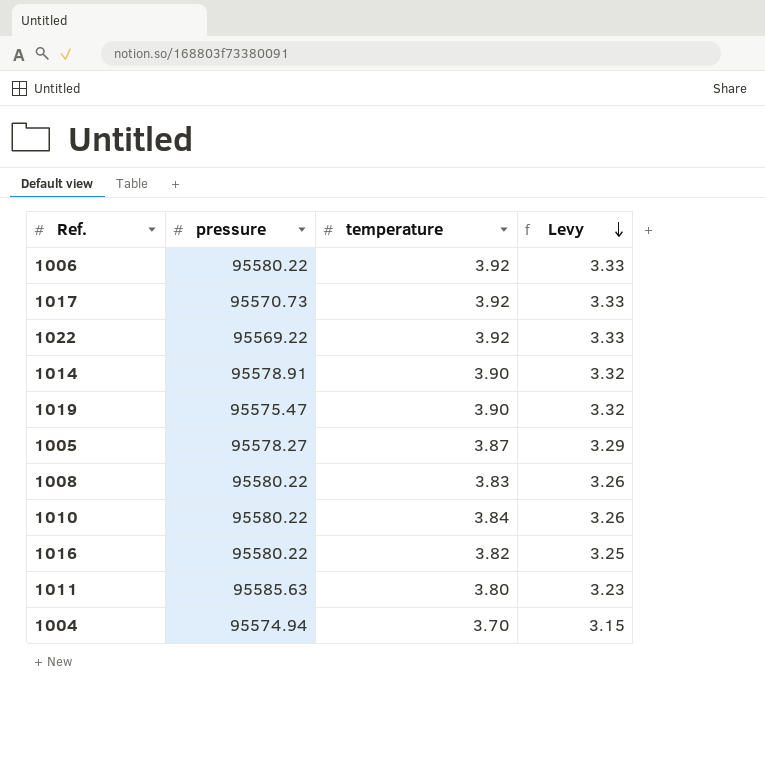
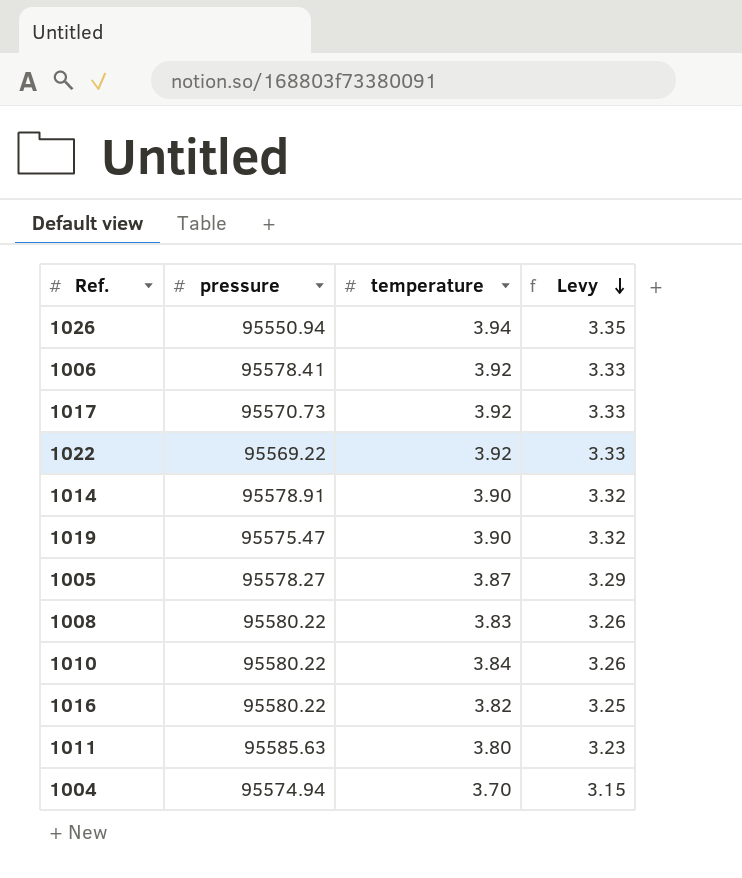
row 1026: none -> 95550.94 | 3.94 | 3.35
1006 | pressure: 95580.22 -> 95578.41

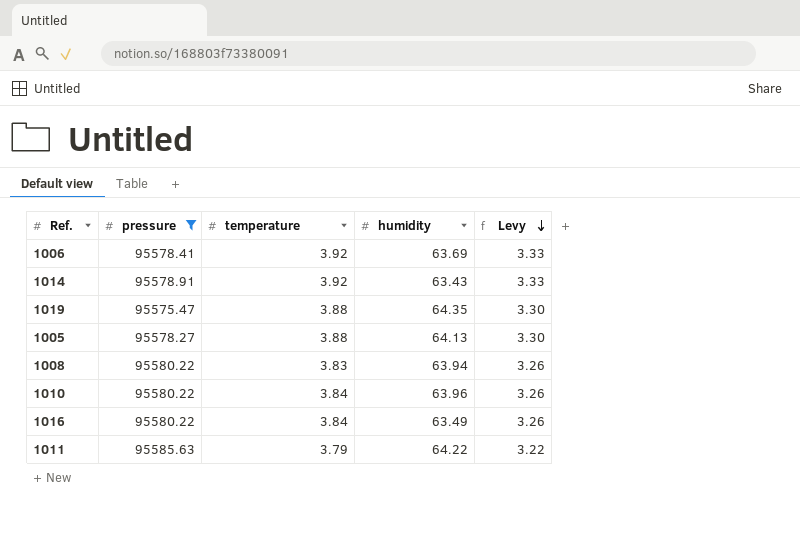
filter: none -> pressure >= 95575.47
column humidity | position: none -> 4
1014 | temperature: 3.90 -> 3.92
1014 | Levy: 3.32 -> 3.33
1019 | temperature: 3.90 -> 3.88
1019 | Levy: 3.32 -> 3.30
1005 | temperature: 3.87 -> 3.88
1005 | Levy: 3.29 -> 3.30
1016 | temperature: 3.82 -> 3.84
1016 | Levy: 3.25 -> 3.26
1011 | temperature: 3.80 -> 3.79
1011 | Levy: 3.23 -> 3.22

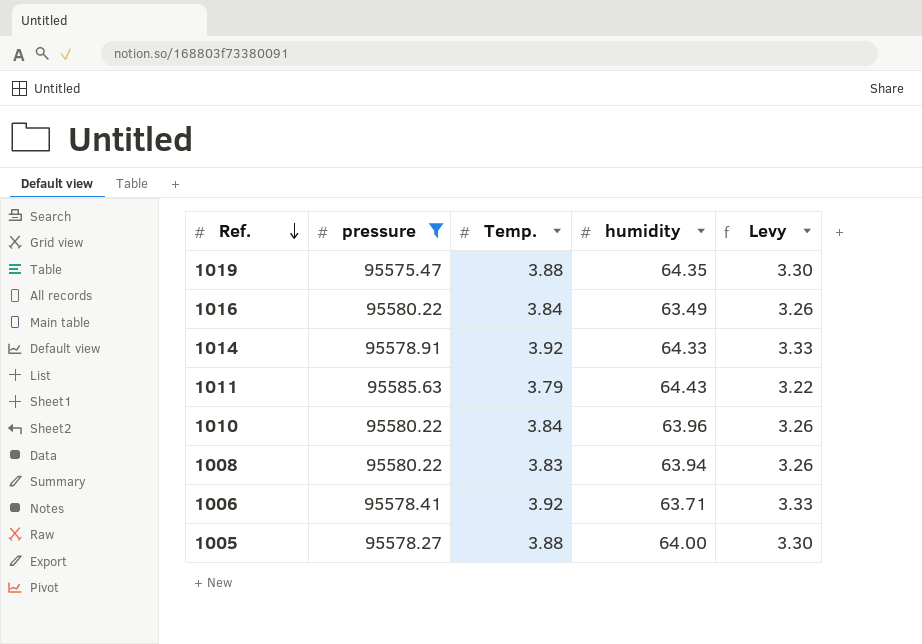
row order: Levy descending -> Ref. descending
column name: temperature -> Temp.
1014 | humidity: 63.43 -> 64.33
1011 | humidity: 64.22 -> 64.43
1006 | humidity: 63.69 -> 63.71
1005 | humidity: 64.13 -> 64.00

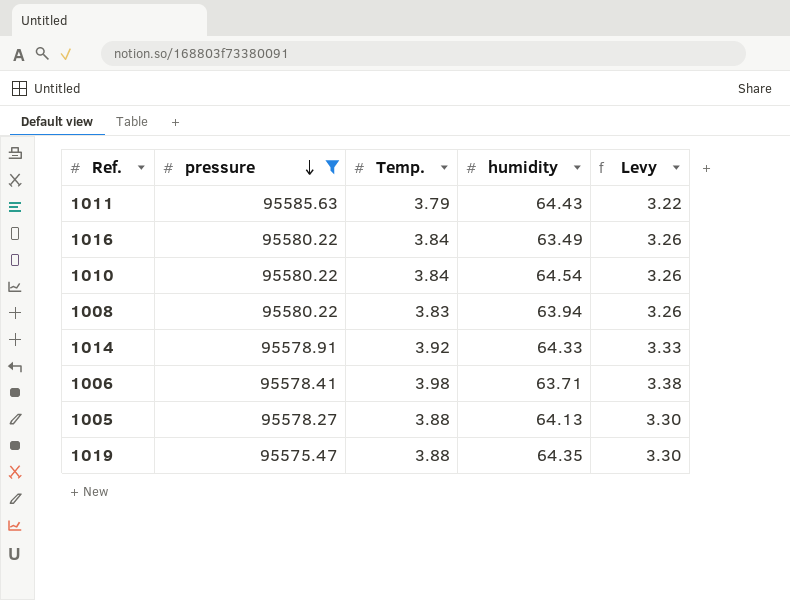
row order: Ref. descending -> pressure descending
1010 | humidity: 63.96 -> 64.54
1006 | Temp.: 3.92 -> 3.98
1006 | Levy: 3.33 -> 3.38
1005 | humidity: 64.00 -> 64.13

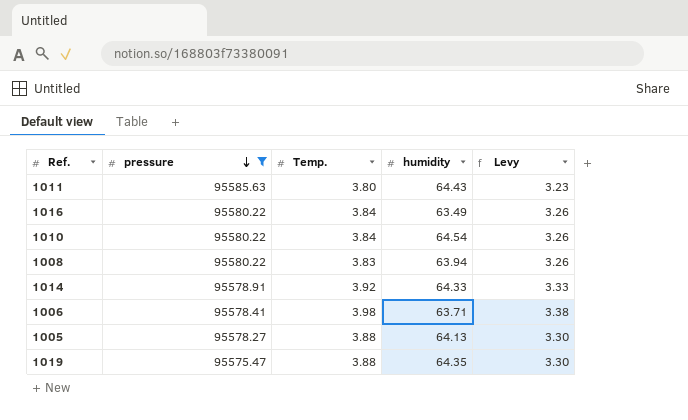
1011 | Temp.: 3.79 -> 3.80
1011 | Levy: 3.22 -> 3.23

